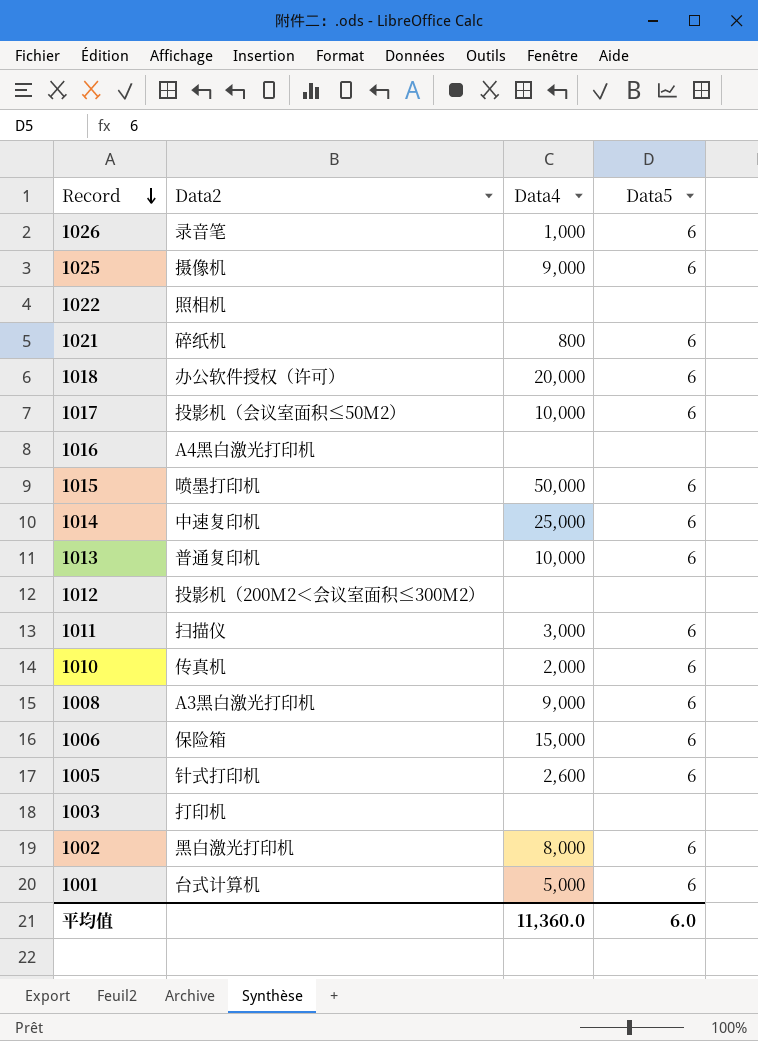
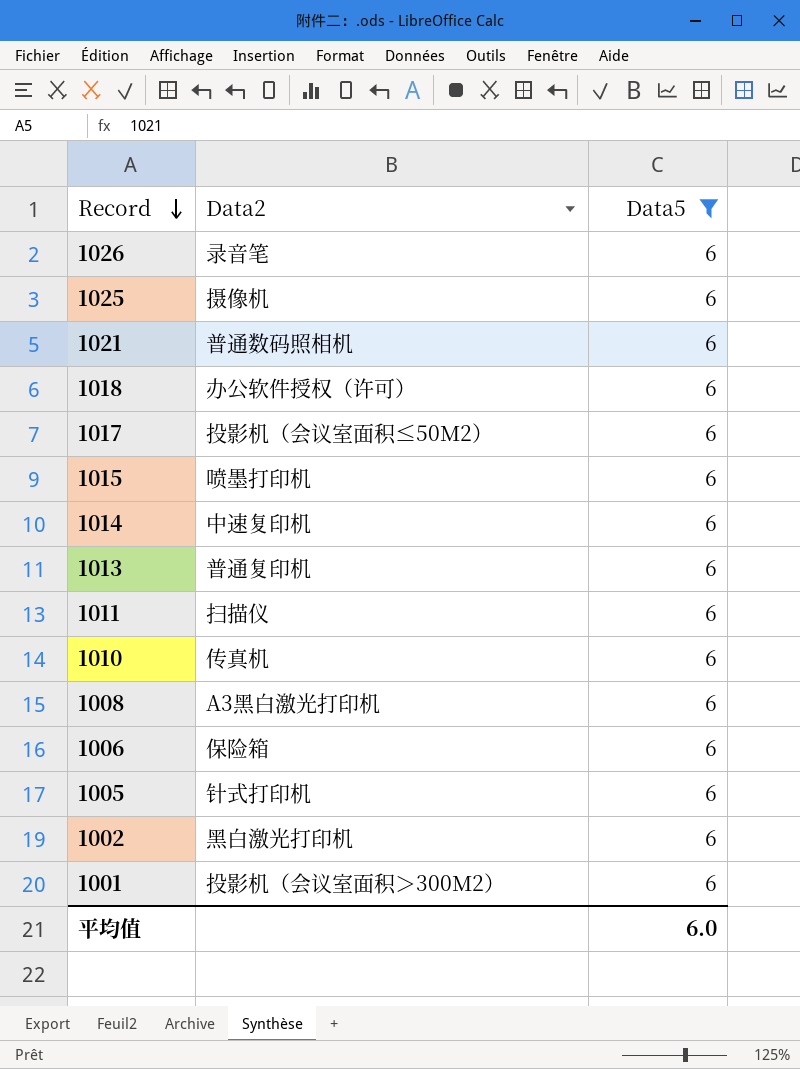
filter: none -> Data5 = 6
column Data4 | position: 3 -> none
1021 | Data2: 碎纸机 -> 普通数码照相机
1001 | Data2: 台式计算机 -> 投影机（会议室面积＞300M2）

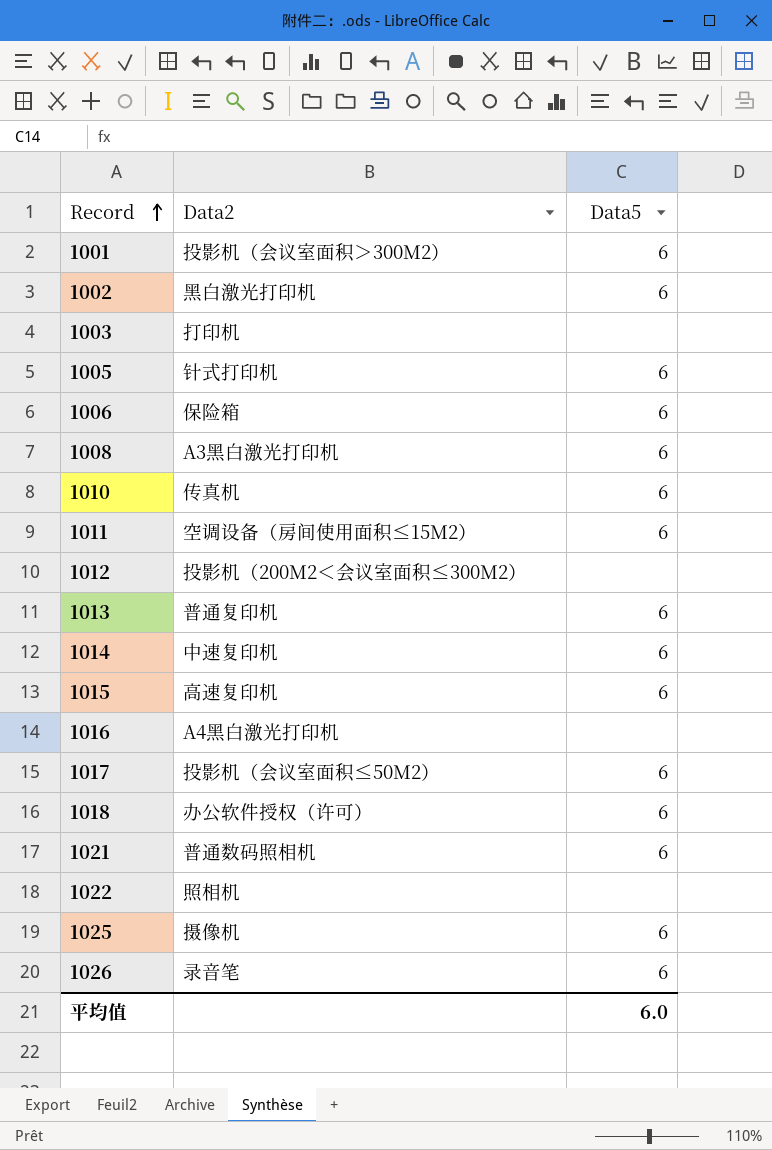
filter: Data5 = 6 -> none
row order: Record descending -> Record ascending
1011 | Data2: 扫描仪 -> 空调设备（房间使用面积≤15M2）
1015 | Data2: 喷墨打印机 -> 高速复印机

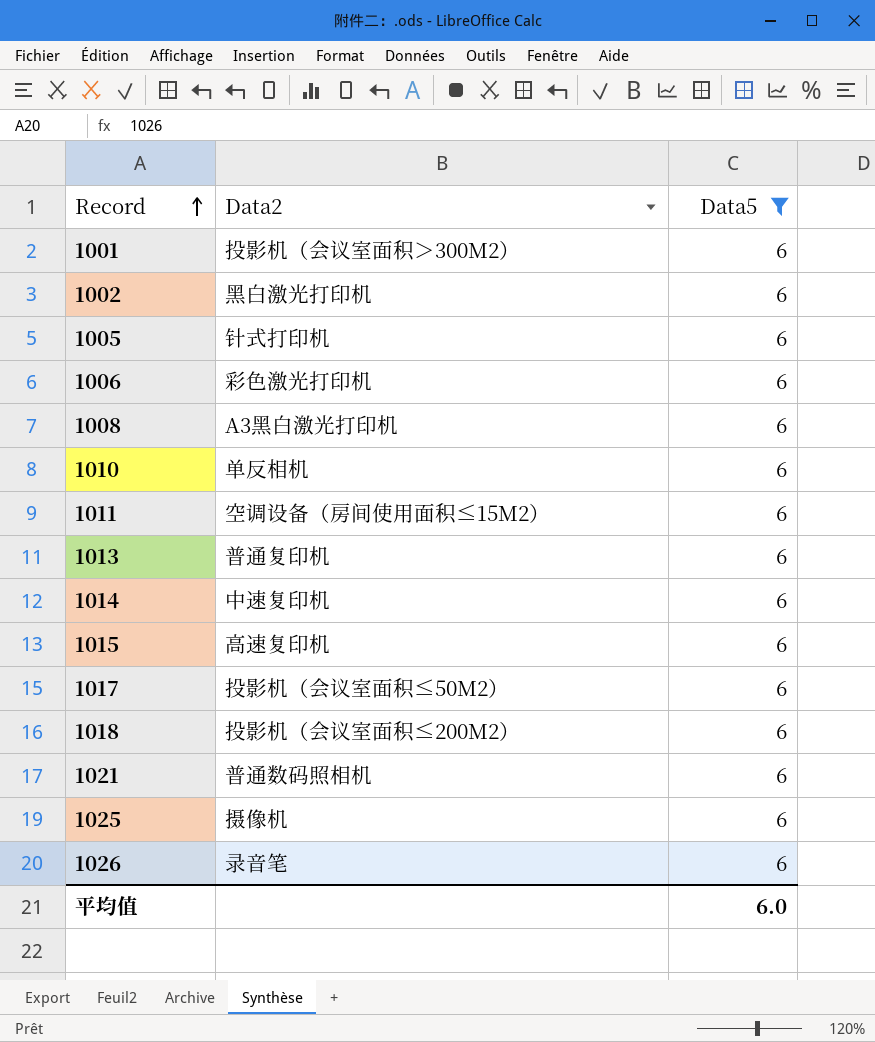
filter: none -> Data5 = 6
1006 | Data2: 保险箱 -> 彩色激光打印机
1010 | Data2: 传真机 -> 单反相机
1018 | Data2: 办公软件授权（许可） -> 投影机（会议室面积≤200M2）

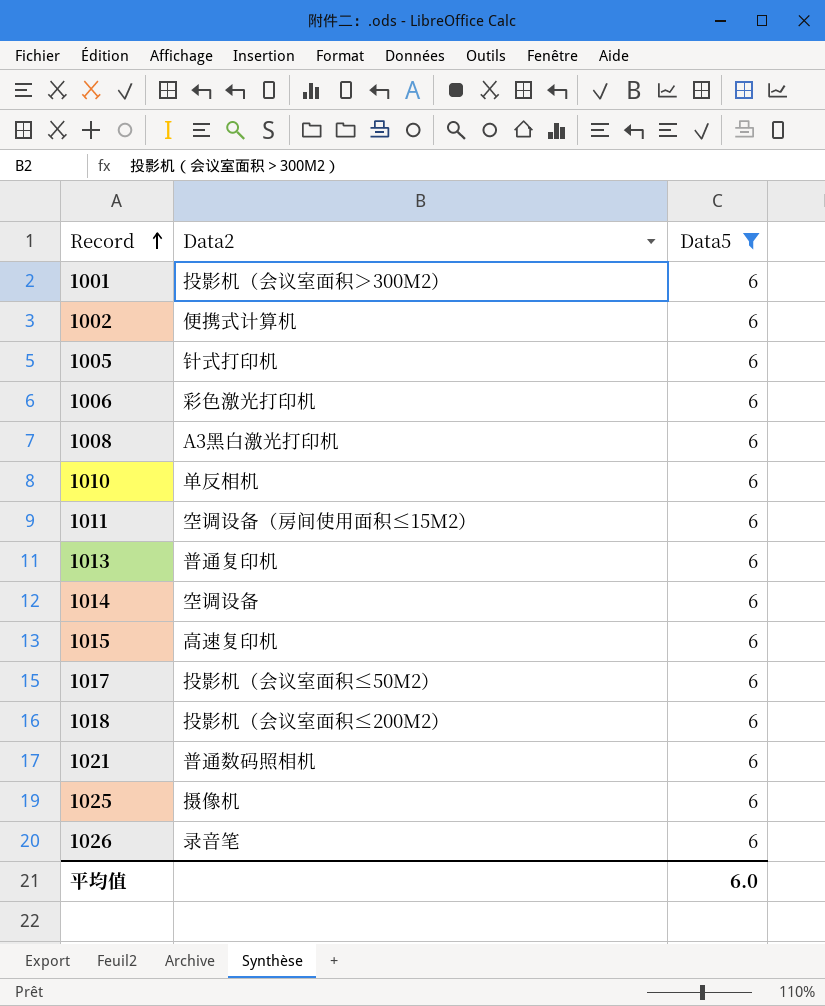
1002 | Data2: 黑白激光打印机 -> 便携式计算机
1014 | Data2: 中速复印机 -> 空调设备

